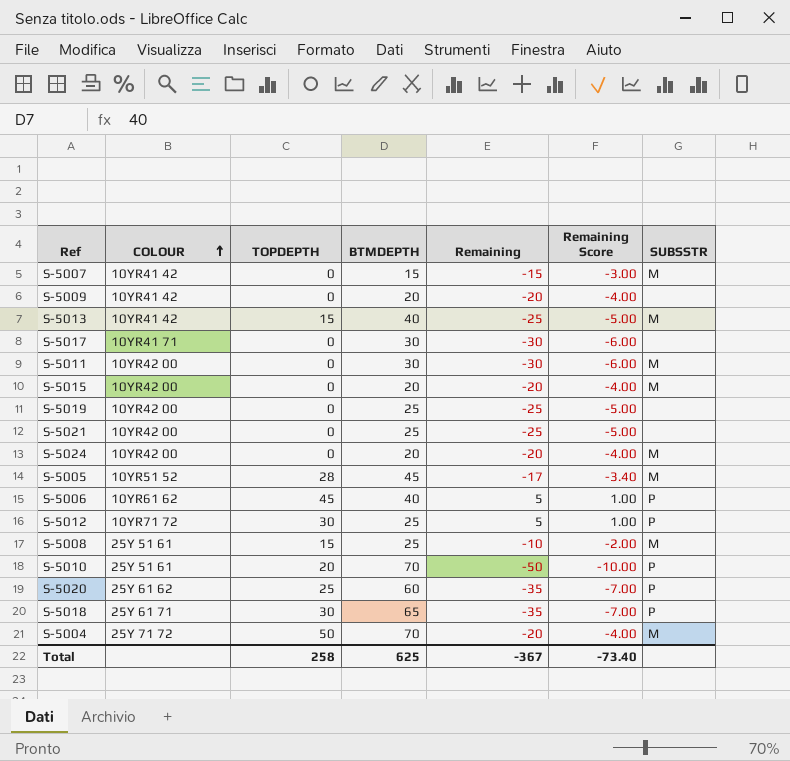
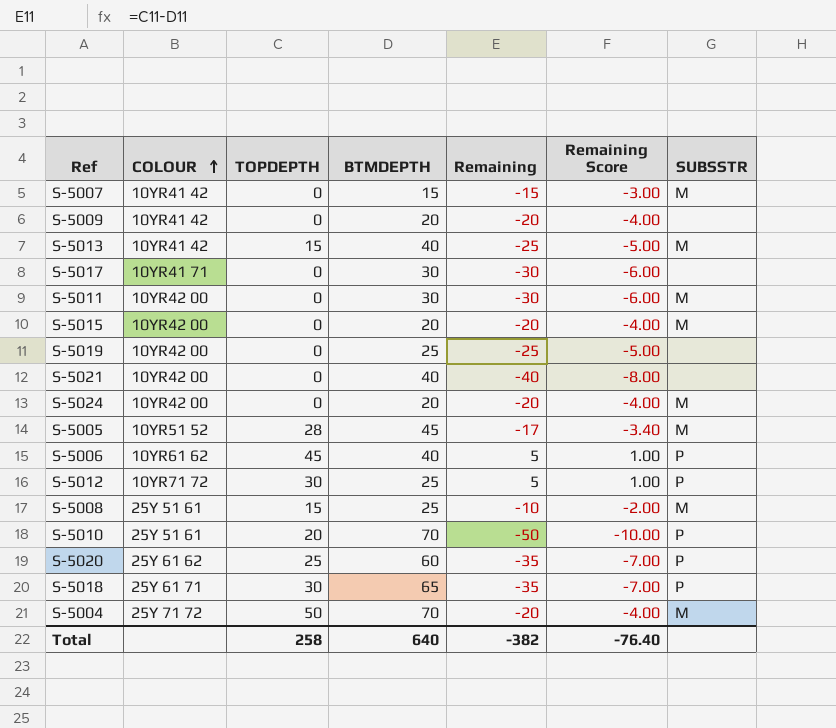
S-5021 | BTMDEPTH: 25 -> 40
S-5021 | Remaining: -25 -> -40
S-5021 | Remaining Score: -5.00 -> -8.00
Total | BTMDEPTH: 625 -> 640
Total | Remaining: -367 -> -382
Total | Remaining Score: -73.40 -> -76.40

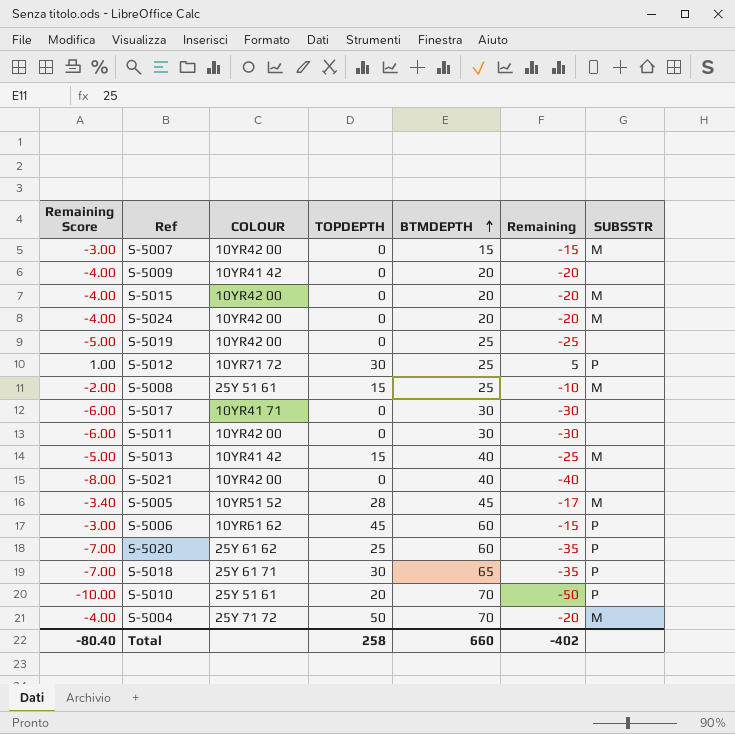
row order: COLOUR ascending -> BTMDEPTH ascending
column Remaining Score | position: 6 -> 1
S-5007 | COLOUR: 10YR41 42 -> 10YR42 00
S-5011 | SUBSSTR: M -> none
S-5006 | Remaining Score: 1.00 -> -3.00
S-5006 | BTMDEPTH: 40 -> 60
S-5006 | Remaining: 5 -> -15
Total | Remaining Score: -76.40 -> -80.40
Total | BTMDEPTH: 640 -> 660
Total | Remaining: -382 -> -402

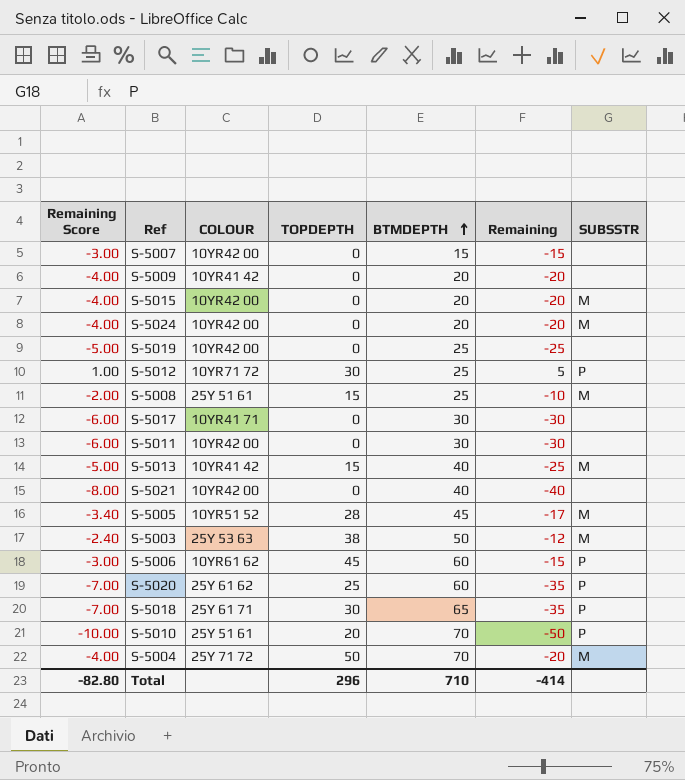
S-5007 | SUBSSTR: M -> none
row S-5003: none -> -2.40 | 25Y 53 63 | 38 | 50 | -12 | M
Total | Remaining Score: -80.40 -> -82.80
Total | TOPDEPTH: 258 -> 296
Total | BTMDEPTH: 660 -> 710
Total | Remaining: -402 -> -414

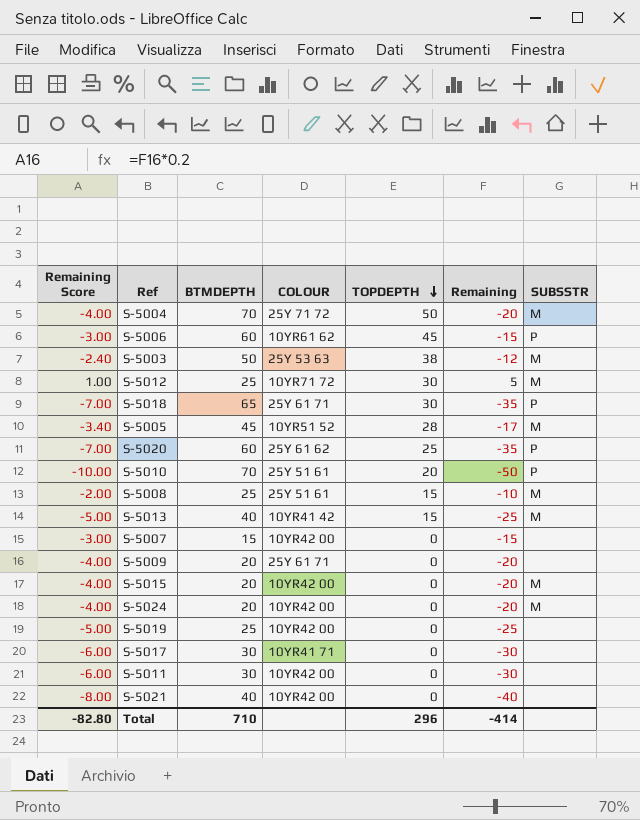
row order: BTMDEPTH ascending -> TOPDEPTH descending
column BTMDEPTH | position: 5 -> 3
S-5012 | SUBSSTR: P -> M
S-5009 | COLOUR: 10YR41 42 -> 25Y 61 71

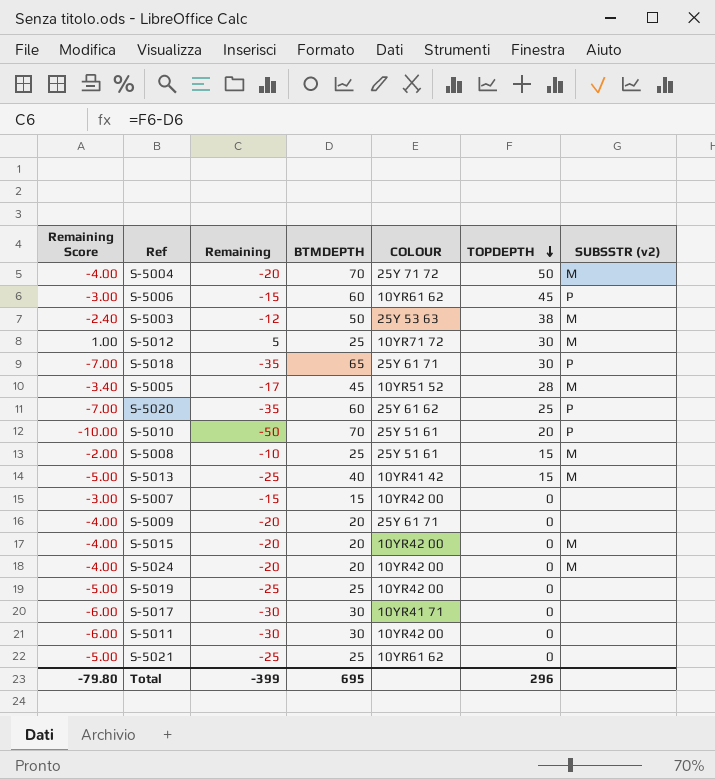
column Remaining | position: 6 -> 3
column name: SUBSSTR -> SUBSSTR (v2)
S-5021 | Remaining Score: -8.00 -> -5.00
S-5021 | Remaining: -40 -> -25
S-5021 | BTMDEPTH: 40 -> 25
S-5021 | COLOUR: 10YR42 00 -> 10YR61 62
Total | Remaining Score: -82.80 -> -79.80
Total | Remaining: -414 -> -399
Total | BTMDEPTH: 710 -> 695

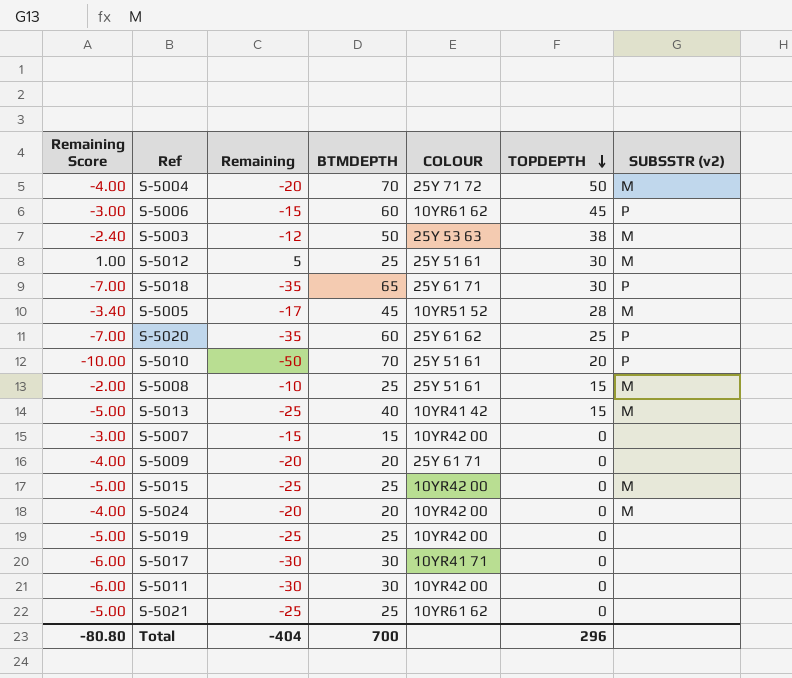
S-5012 | COLOUR: 10YR71 72 -> 25Y 51 61
S-5015 | Remaining Score: -4.00 -> -5.00
S-5015 | Remaining: -20 -> -25
S-5015 | BTMDEPTH: 20 -> 25
Total | Remaining Score: -79.80 -> -80.80
Total | Remaining: -399 -> -404
Total | BTMDEPTH: 695 -> 700

